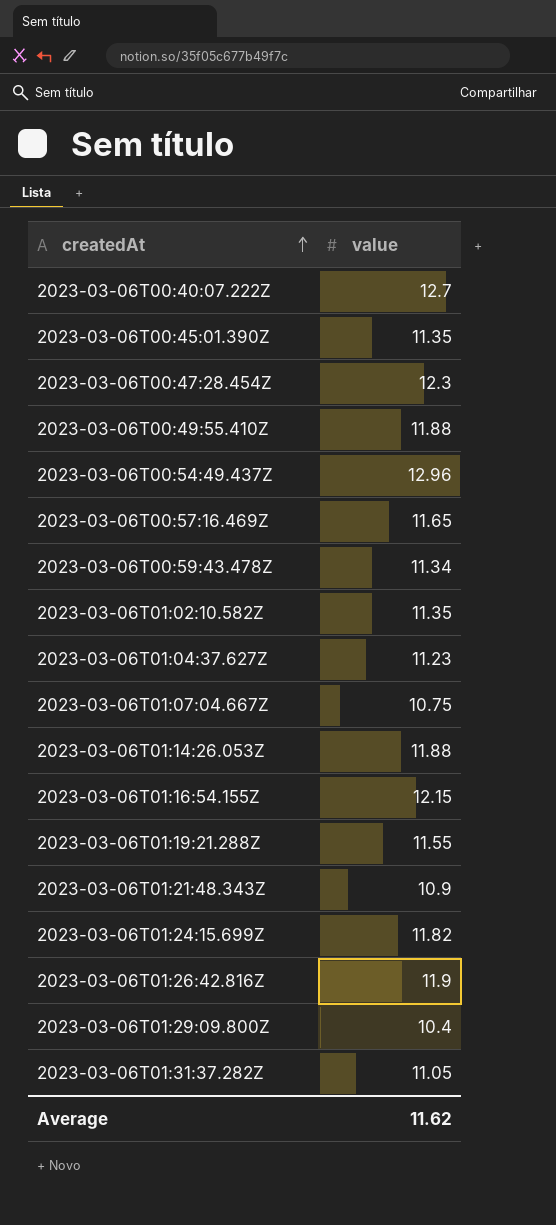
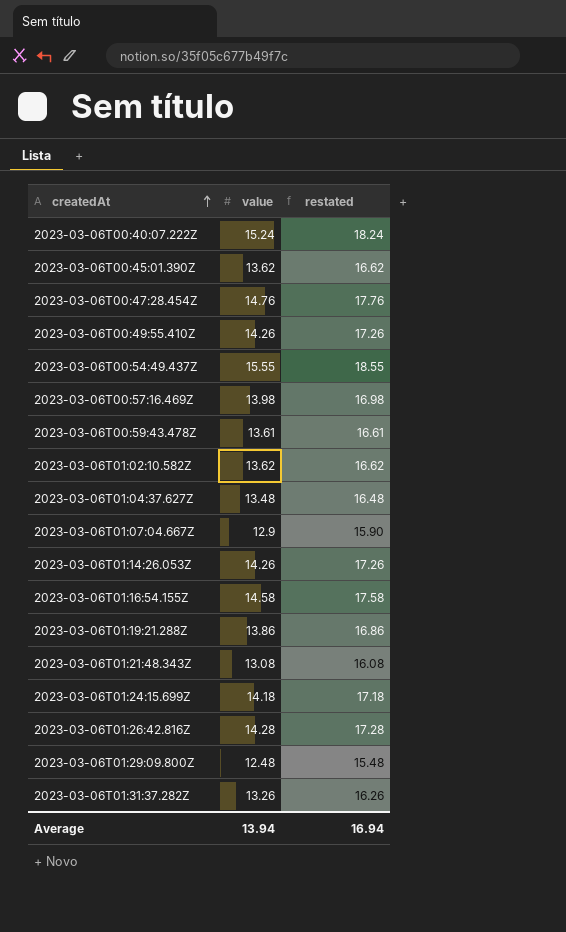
column restated | formula: none -> [value] + 3
2023-03-06T00:40:07.222Z | value: 12.7 -> 15.24
2023-03-06T00:45:01.390Z | value: 11.35 -> 13.62
2023-03-06T00:47:28.454Z | value: 12.3 -> 14.76
2023-03-06T00:49:55.410Z | value: 11.88 -> 14.26
2023-03-06T00:54:49.437Z | value: 12.96 -> 15.55
2023-03-06T00:57:16.469Z | value: 11.65 -> 13.98
2023-03-06T00:59:43.478Z | value: 11.34 -> 13.61
2023-03-06T01:02:10.582Z | value: 11.35 -> 13.62
2023-03-06T01:04:37.627Z | value: 11.23 -> 13.48
2023-03-06T01:07:04.667Z | value: 10.75 -> 12.9
2023-03-06T01:14:26.053Z | value: 11.88 -> 14.26
2023-03-06T01:16:54.155Z | value: 12.15 -> 14.58
2023-03-06T01:19:21.288Z | value: 11.55 -> 13.86
2023-03-06T01:21:48.343Z | value: 10.9 -> 13.08
2023-03-06T01:24:15.699Z | value: 11.82 -> 14.18
2023-03-06T01:26:42.816Z | value: 11.9 -> 14.28
2023-03-06T01:29:09.800Z | value: 10.4 -> 12.48
2023-03-06T01:31:37.282Z | value: 11.05 -> 13.26
Average | value: 11.62 -> 13.94

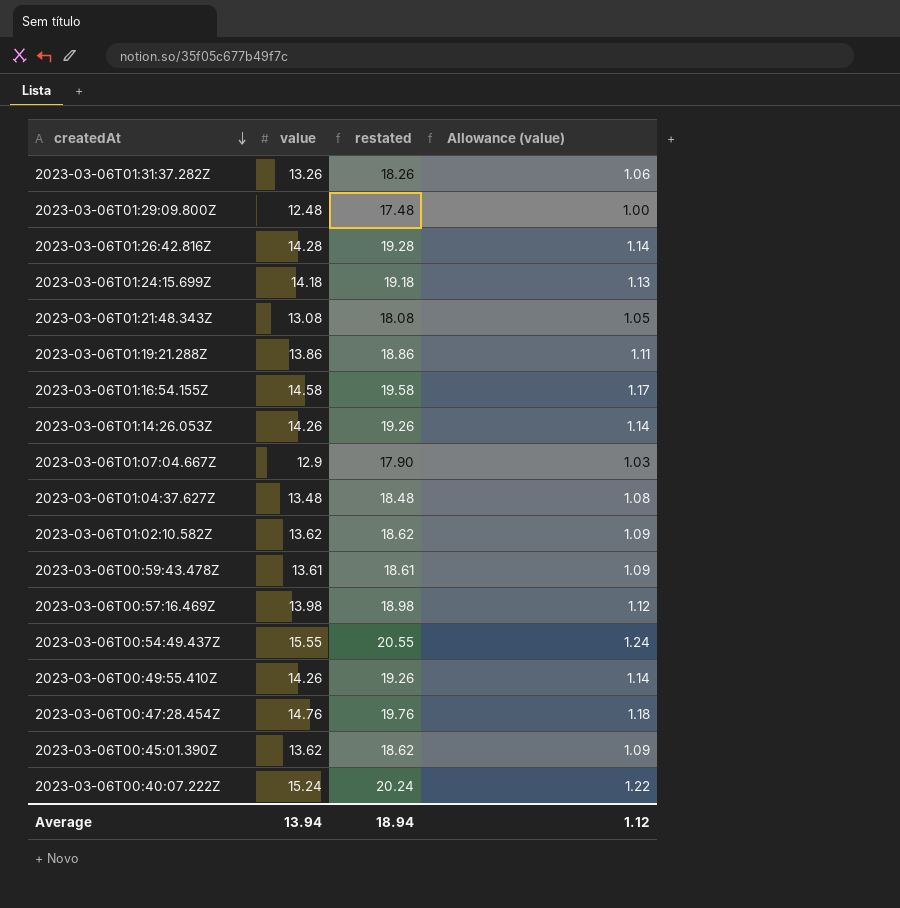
row order: createdAt ascending -> createdAt descending
column restated | formula: [value] + 3 -> [value] + 5
column Allowance (value) | formula: none -> [value] * 0.08
Average | restated: 16.94 -> 18.94

